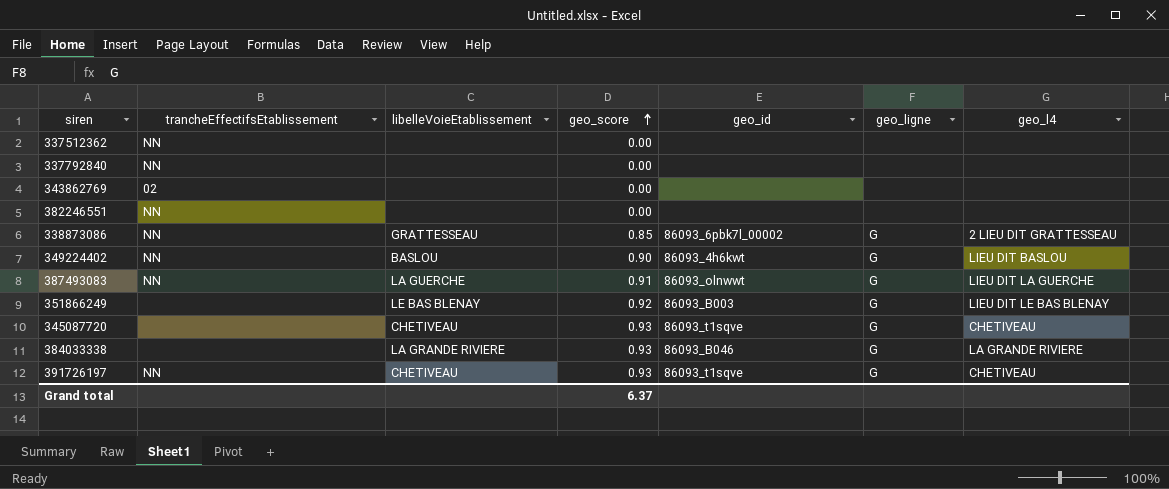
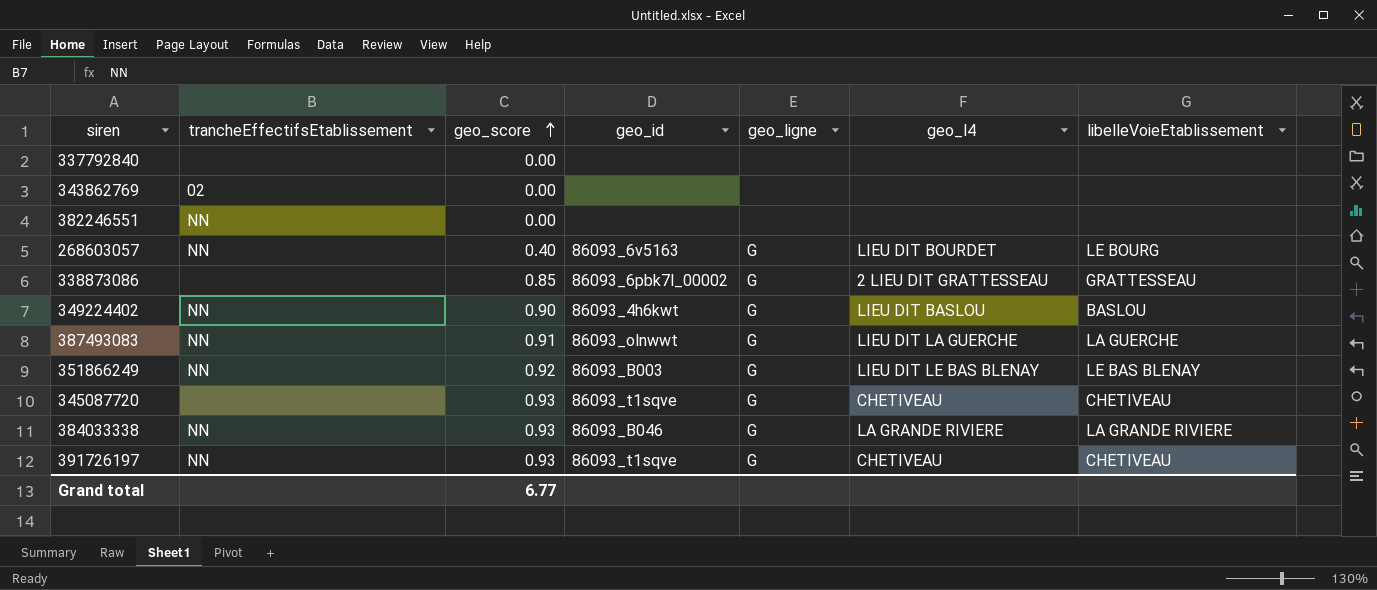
column libelleVoieEtablissement | position: 3 -> 7
row 337512362: NN | none | 0.00 | none | none | none -> none
337792840 | trancheEffectifsEtablissement: NN -> none
row 268603057: none -> NN | 0.40 | 86093_6v5163 | G | LIEU DIT BOURDET | LE BOURG
338873086 | trancheEffectifsEtablissement: NN -> none
351866249 | trancheEffectifsEtablissement: none -> NN
384033338 | trancheEffectifsEtablissement: none -> NN
Grand total | geo_score: 6.37 -> 6.77

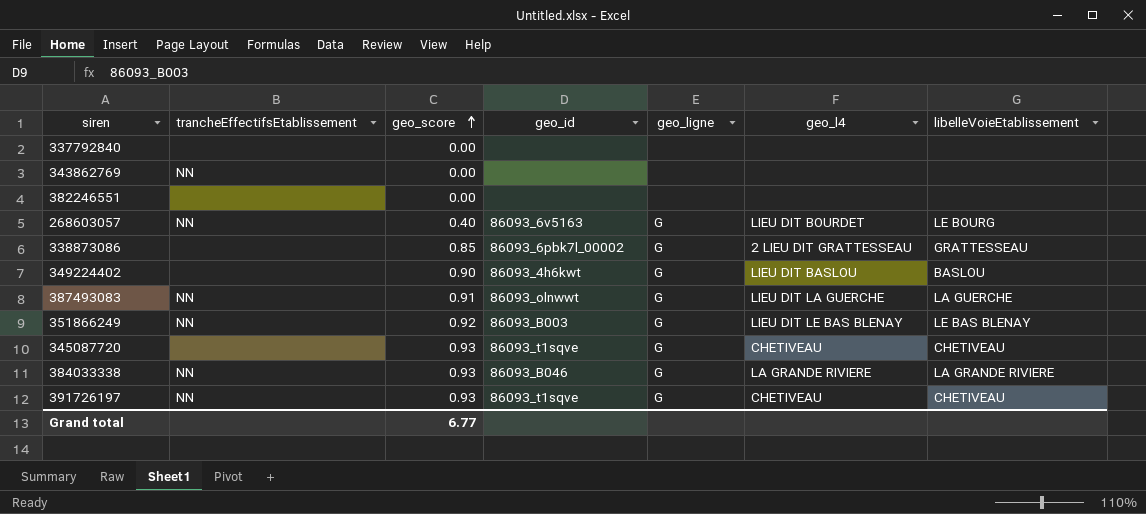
343862769 | trancheEffectifsEtablissement: 02 -> NN
382246551 | trancheEffectifsEtablissement: NN -> none
349224402 | trancheEffectifsEtablissement: NN -> none

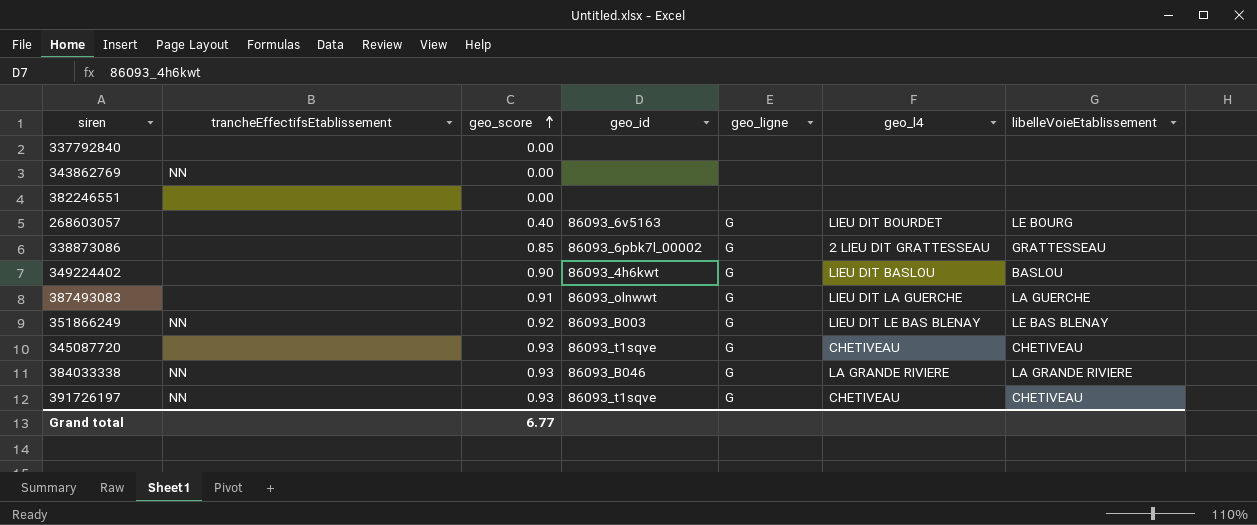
268603057 | trancheEffectifsEtablissement: NN -> none
387493083 | trancheEffectifsEtablissement: NN -> none

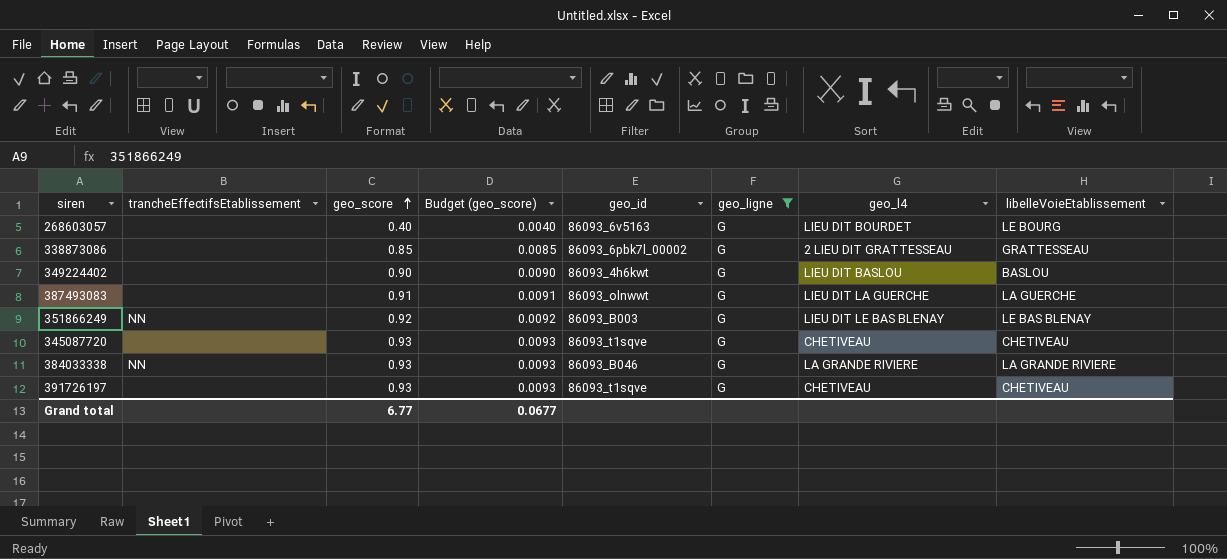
filter: none -> geo_ligne = G
column Budget (geo_score) | formula: none -> [geo_score] * 0.01
391726197 | trancheEffectifsEtablissement: NN -> none

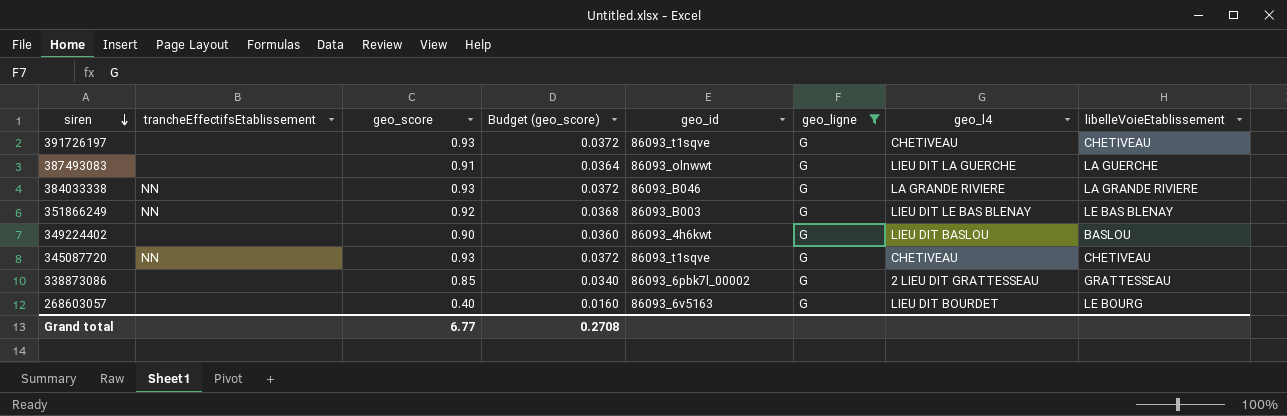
row order: geo_score ascending -> siren descending
column Budget (geo_score) | formula: [geo_score] * 0.01 -> [geo_score] * 0.04
345087720 | trancheEffectifsEtablissement: none -> NN
Grand total | Budget (geo_score): 0.0677 -> 0.2708

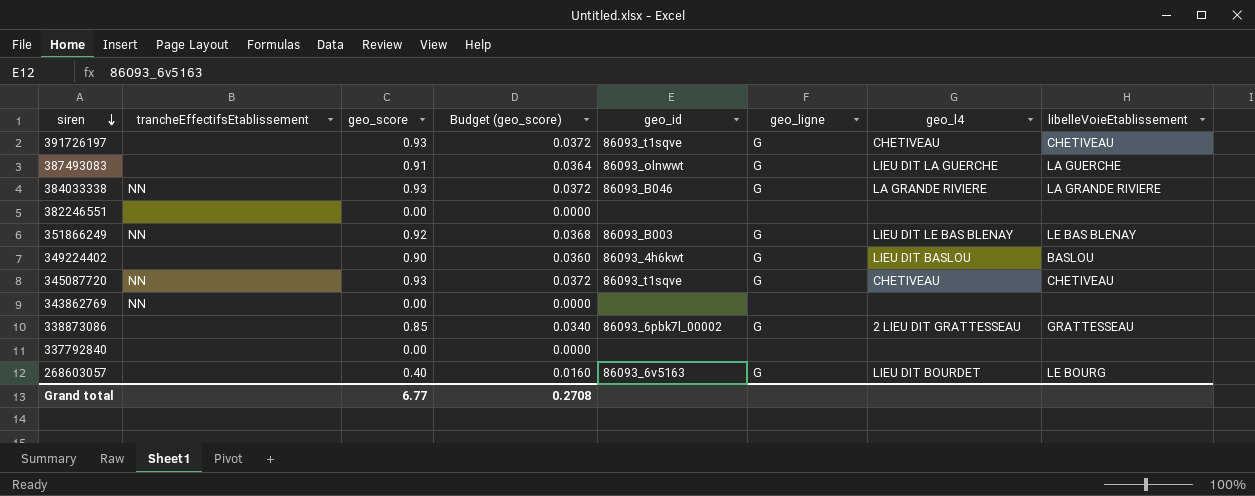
filter: geo_ligne = G -> none

